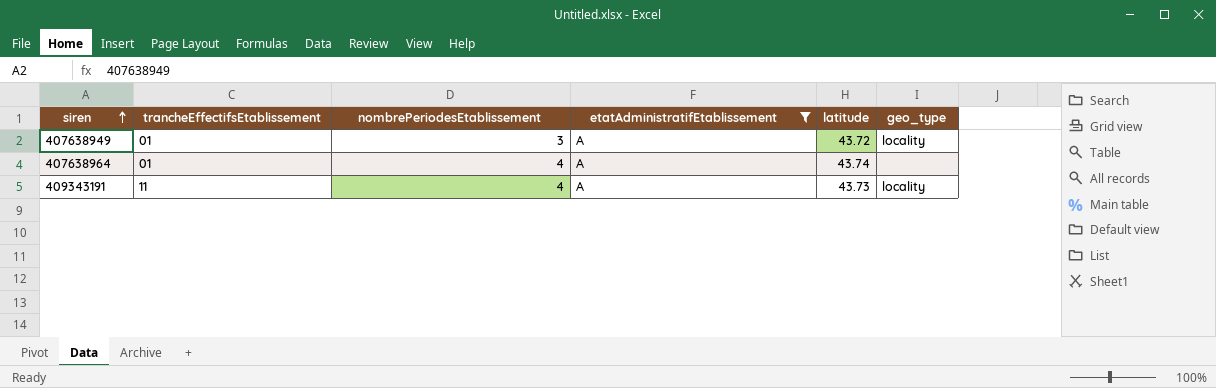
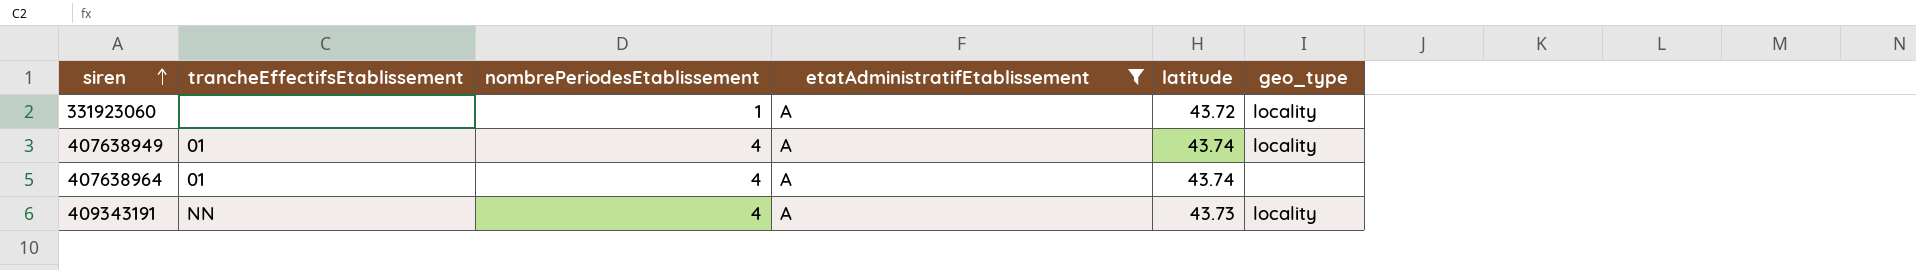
row 331923060: none -> none | 1 | A | 43.72 | locality
407638949 | nombrePeriodesEtablissement: 3 -> 4
407638949 | latitude: 43.72 -> 43.74
409343191 | trancheEffectifsEtablissement: 11 -> NN

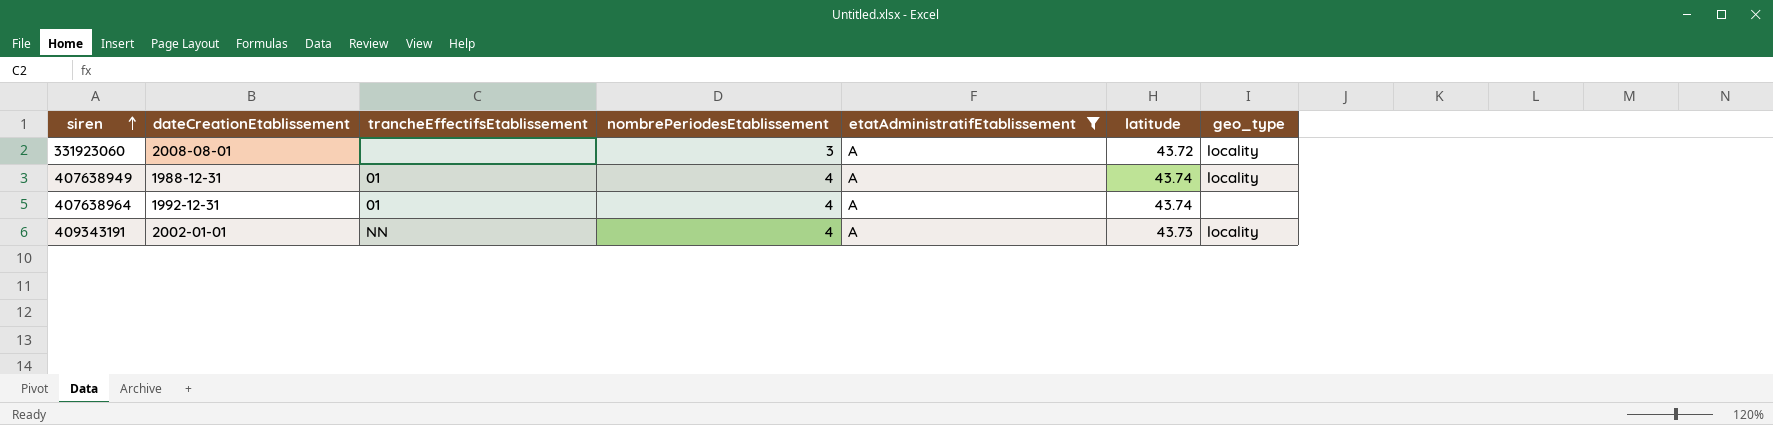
column dateCreationEtablissement | position: none -> 2
331923060 | nombrePeriodesEtablissement: 1 -> 3

